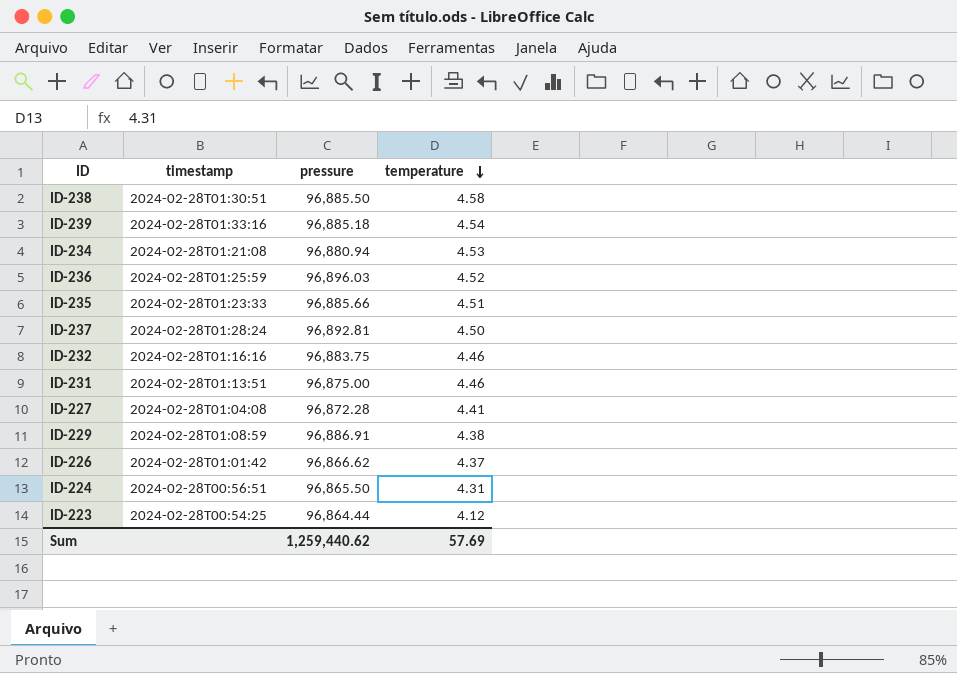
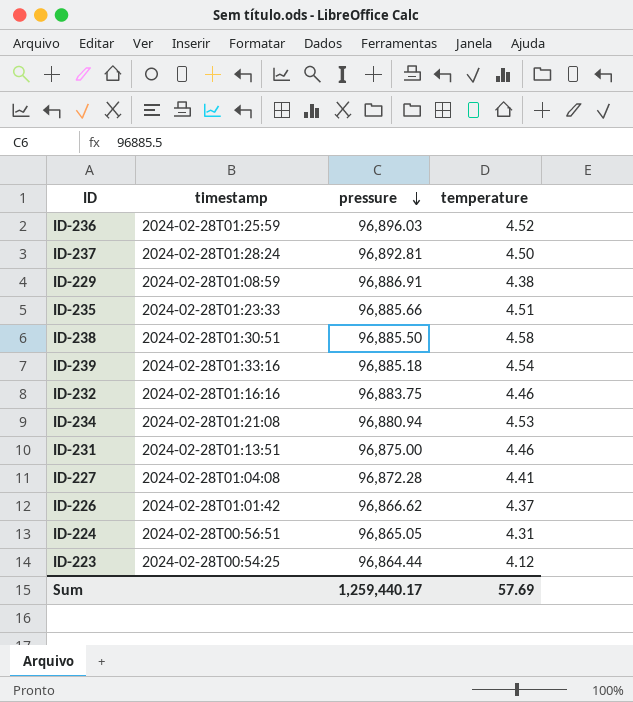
row order: temperature descending -> pressure descending
ID-224 | pressure: 96,865.50 -> 96,865.05
Sum | pressure: 1,259,440.62 -> 1,259,440.17

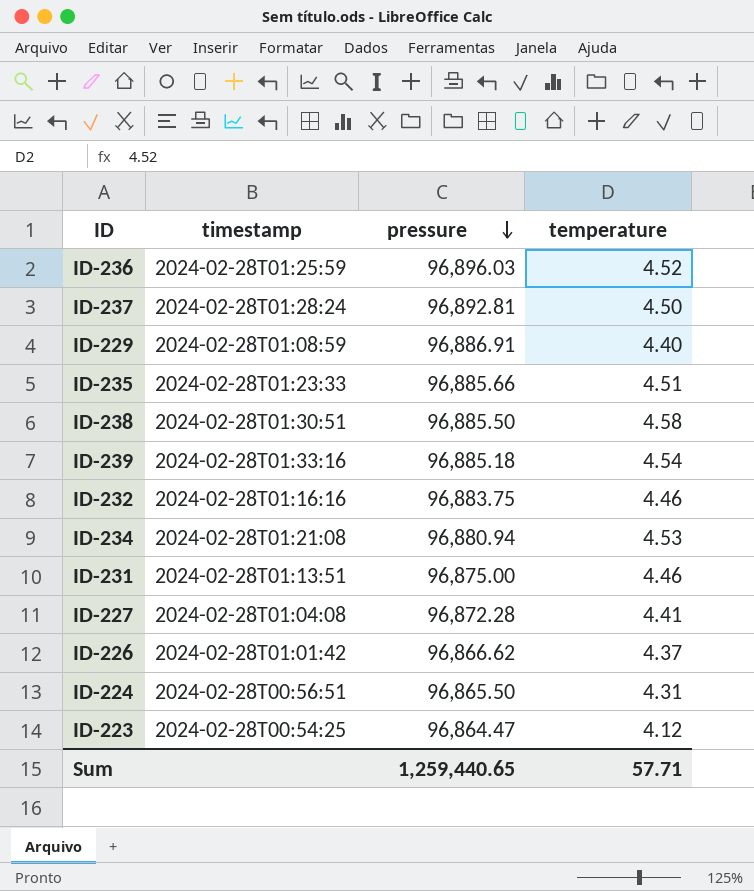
ID-229 | temperature: 4.38 -> 4.40
ID-224 | pressure: 96,865.05 -> 96,865.50
ID-223 | pressure: 96,864.44 -> 96,864.47
Sum | pressure: 1,259,440.17 -> 1,259,440.65
Sum | temperature: 57.69 -> 57.71

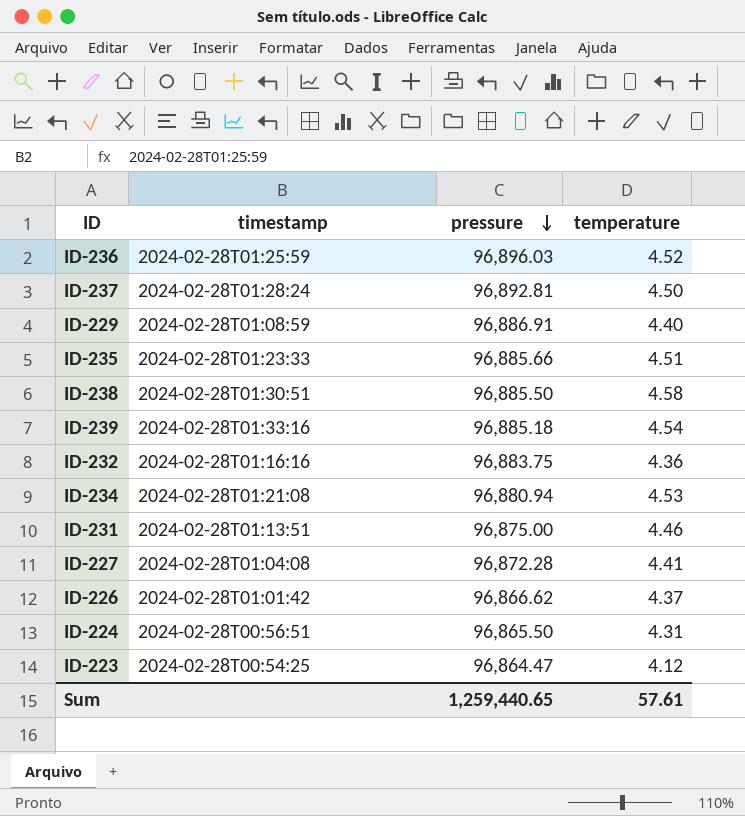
ID-232 | temperature: 4.46 -> 4.36
Sum | temperature: 57.71 -> 57.61

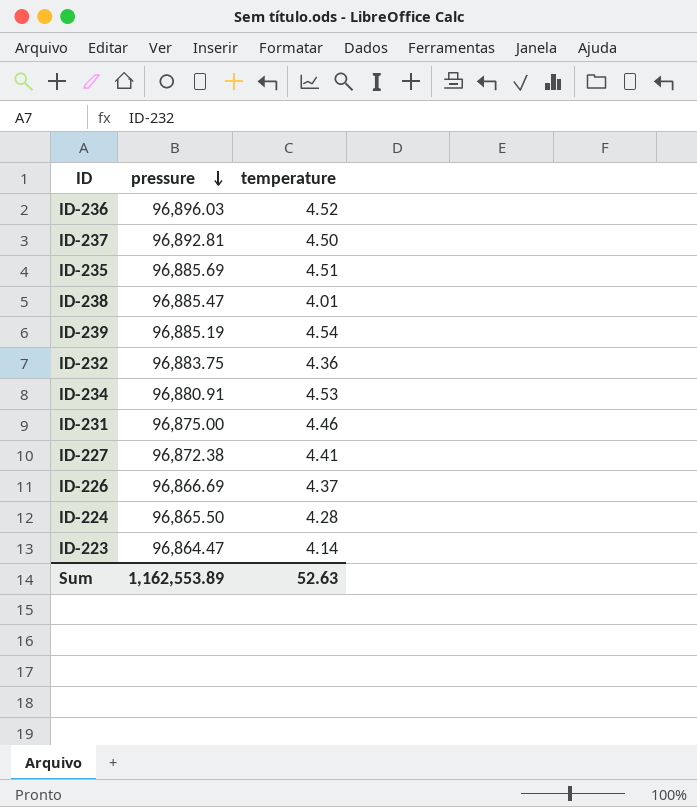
column timestamp | position: 2 -> none
row ID-229: 2024-02-28T01:08:59 | 96,886.91 | 4.40 -> none
ID-235 | pressure: 96,885.66 -> 96,885.69
ID-238 | pressure: 96,885.50 -> 96,885.47
ID-238 | temperature: 4.58 -> 4.01
ID-239 | pressure: 96,885.18 -> 96,885.19
ID-234 | pressure: 96,880.94 -> 96,880.91
ID-227 | pressure: 96,872.28 -> 96,872.38
ID-226 | pressure: 96,866.62 -> 96,866.69
ID-224 | temperature: 4.31 -> 4.28
ID-223 | temperature: 4.12 -> 4.14
Sum | pressure: 1,259,440.65 -> 1,162,553.89
Sum | temperature: 57.61 -> 52.63

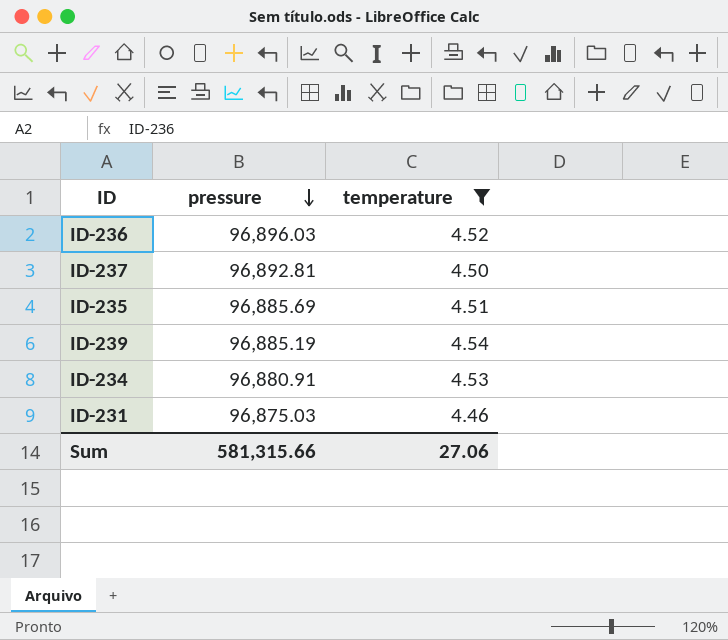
filter: none -> temperature >= 4.46
ID-231 | pressure: 96,875.00 -> 96,875.03
Sum | pressure: 1,162,553.89 -> 581,315.66
Sum | temperature: 52.63 -> 27.06

